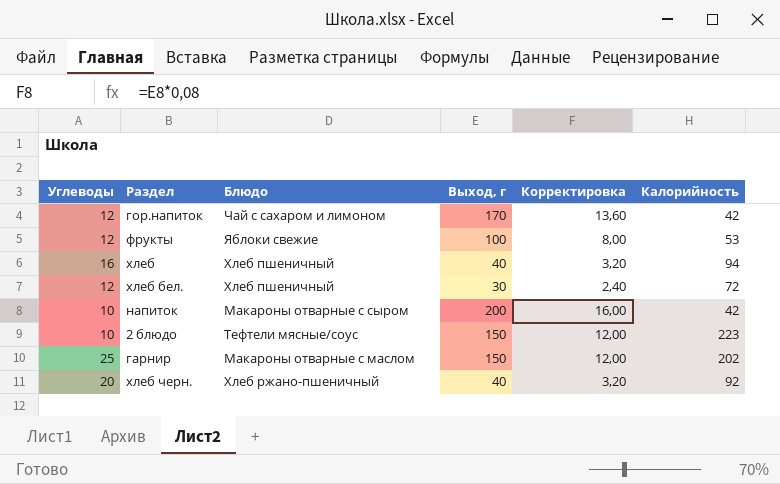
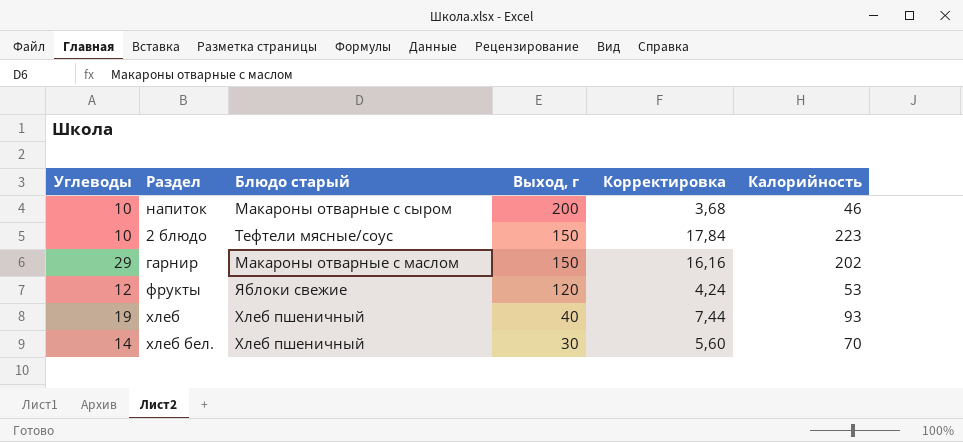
row order: none -> Выход, г descending
column name: Блюдо -> Блюдо старый
column Корректировка | formula: [Выход, г] * 0,08 -> [Калорийность] * 0,08
row гор.напиток: 12 | Чай с сахаром и лимоном | 170 | 13,60 | 42 -> none
row хлеб черн.: 20 | Хлеб ржано-пшеничный | 40 | 3,20 | 92 -> none
напиток | Калорийность: 42 -> 46
гарнир | Углеводы: 25 -> 29
фрукты | Выход, г: 100 -> 120
хлеб | Углеводы: 16 -> 19
хлеб | Калорийность: 94 -> 93
хлеб бел. | Углеводы: 12 -> 14
хлеб бел. | Калорийность: 72 -> 70

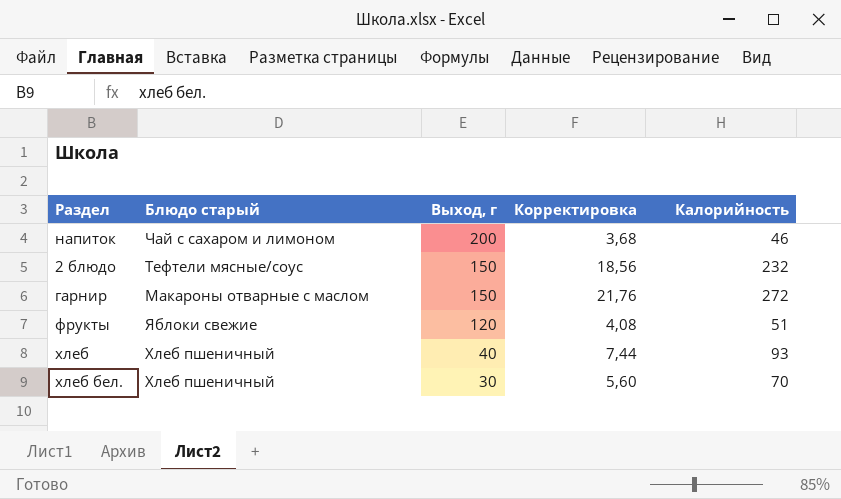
column Углеводы | position: 1 -> none
напиток | Блюдо старый: Макароны отварные с сыром -> Чай с сахаром и лимоном
2 блюдо | Корректировка: 17,84 -> 18,56
2 блюдо | Калорийность: 223 -> 232
гарнир | Корректировка: 16,16 -> 21,76
гарнир | Калорийность: 202 -> 272
фрукты | Корректировка: 4,24 -> 4,08
фрукты | Калорийность: 53 -> 51

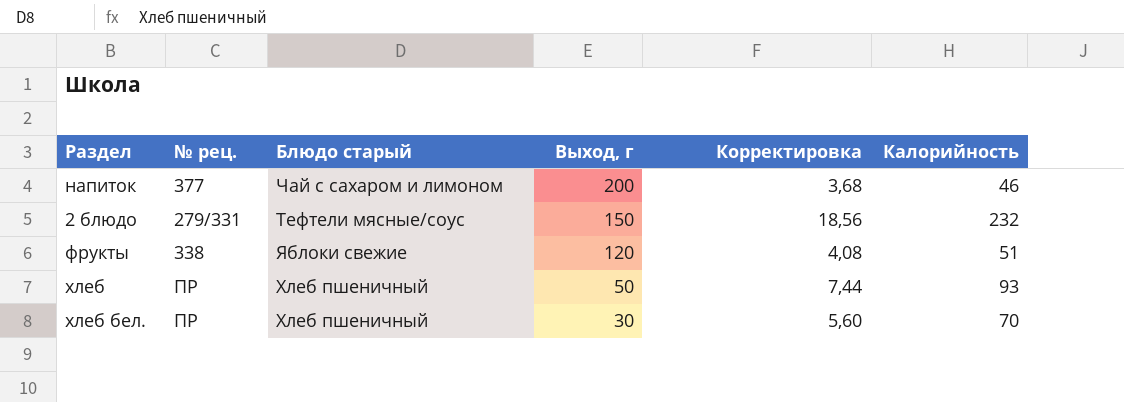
column № рец. | position: none -> 2
row гарнир: Макароны отварные с маслом | 150 | 21,76 | 272 -> none
хлеб | Выход, г: 40 -> 50

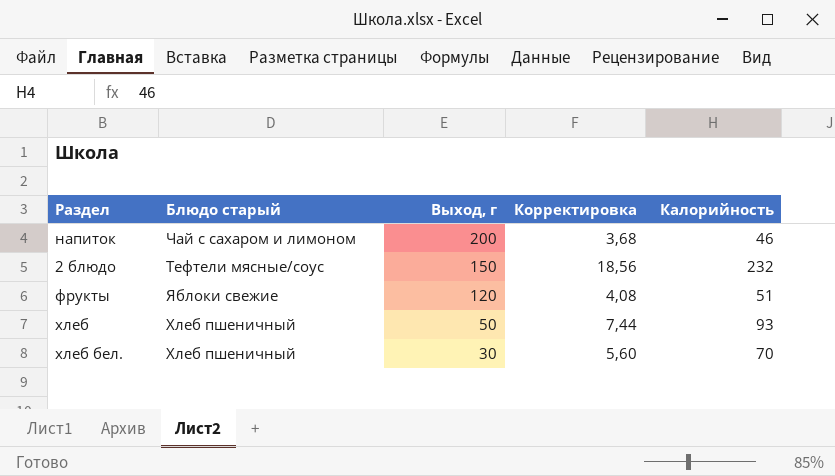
column № рец. | position: 2 -> none

